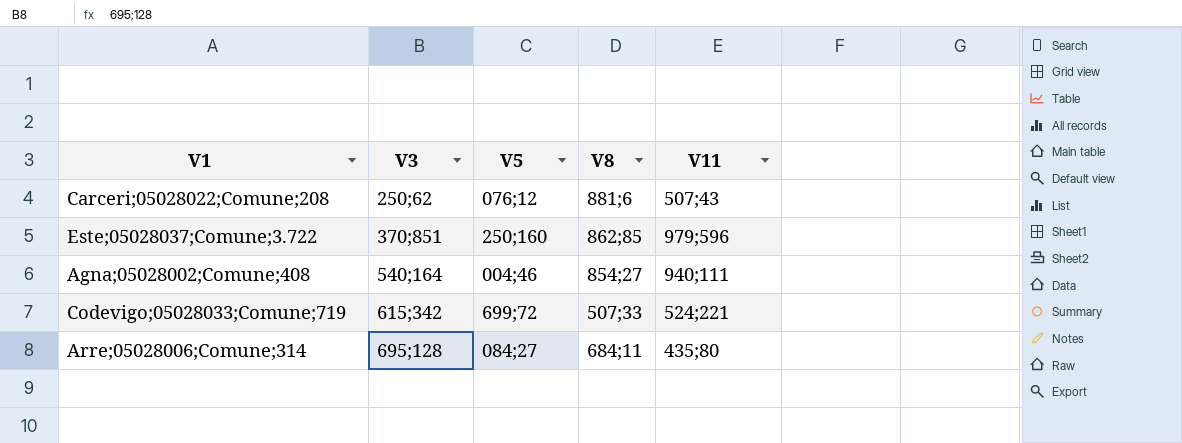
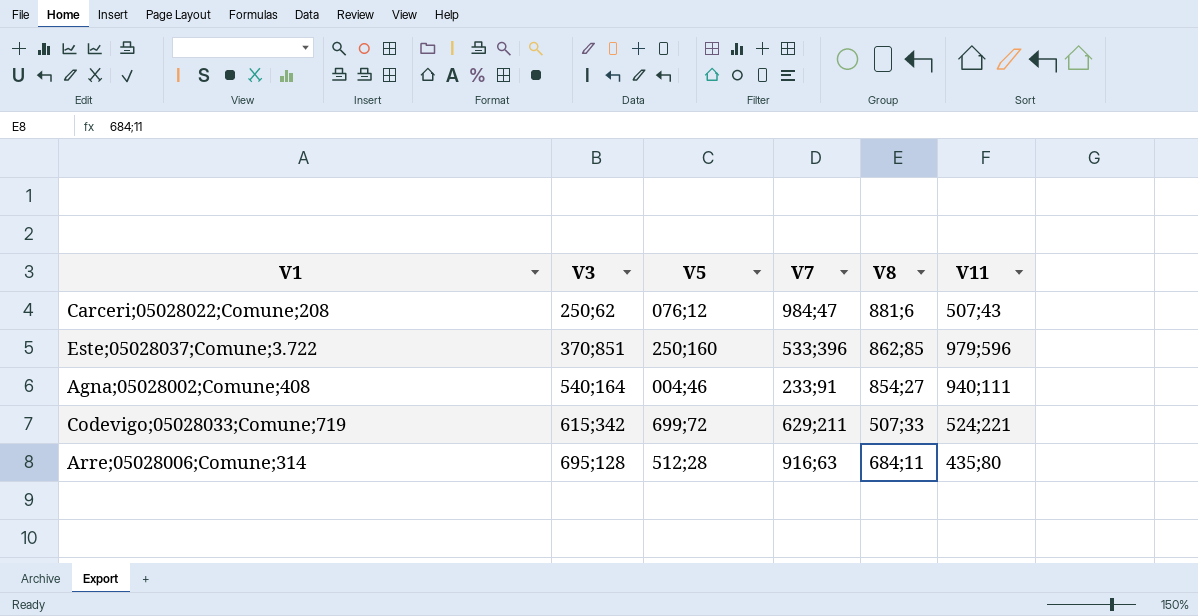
column V7 | position: none -> 4
Arre;05028006;Comune;314 | V5: 084;27 -> 512;28

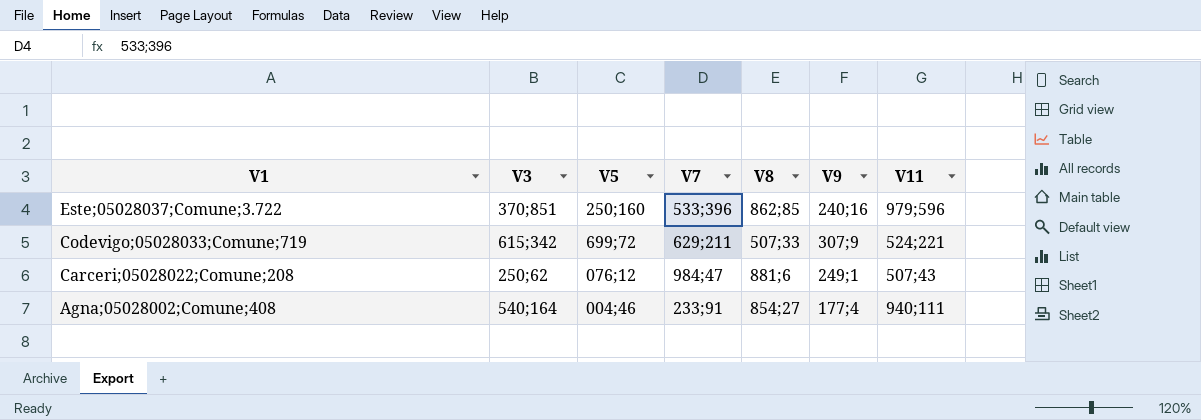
row order: V3 ascending -> V1 descending
column V9 | position: none -> 6
row Arre;05028006;Comune;314: 695;128 | 512;28 | 916;63 | 684;11 | 435;80 -> none

